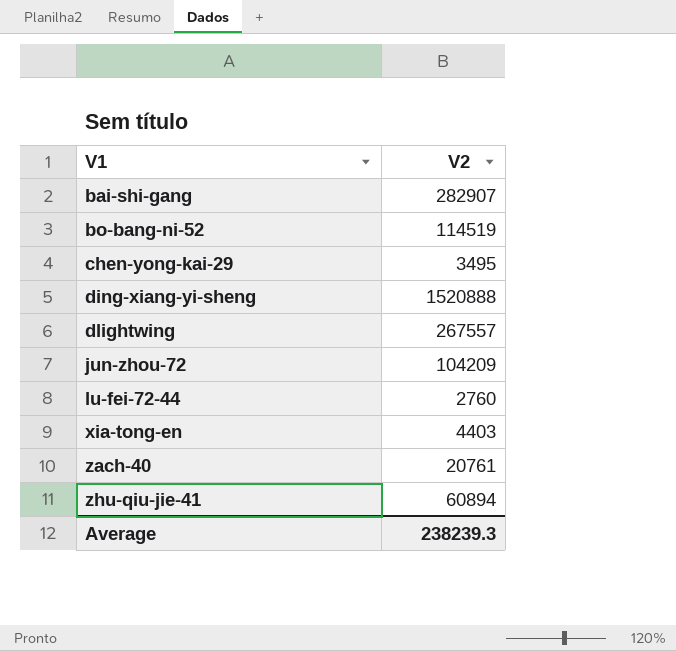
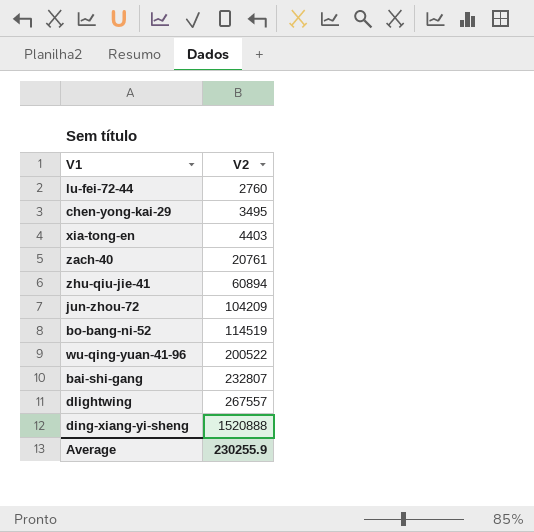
row order: V1 ascending -> V2 ascending
row wu-qing-yuan-41-96: none -> 200522
bai-shi-gang | V2: 282907 -> 232807
Average | V2: 238239.3 -> 230255.9

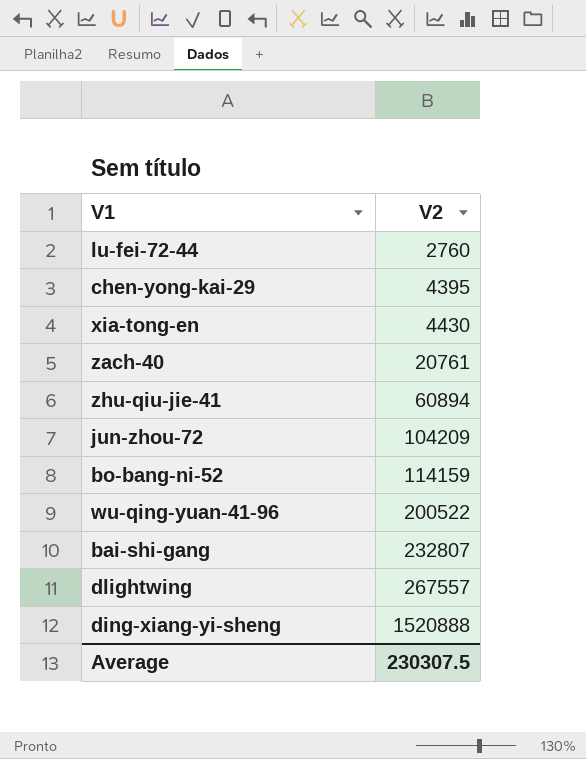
chen-yong-kai-29 | V2: 3495 -> 4395
xia-tong-en | V2: 4403 -> 4430
bo-bang-ni-52 | V2: 114519 -> 114159
Average | V2: 230255.9 -> 230307.5

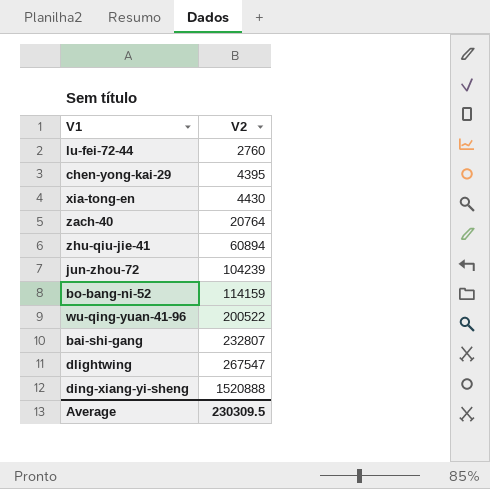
zach-40 | V2: 20761 -> 20764
jun-zhou-72 | V2: 104209 -> 104239
dlightwing | V2: 267557 -> 267547
Average | V2: 230307.5 -> 230309.5

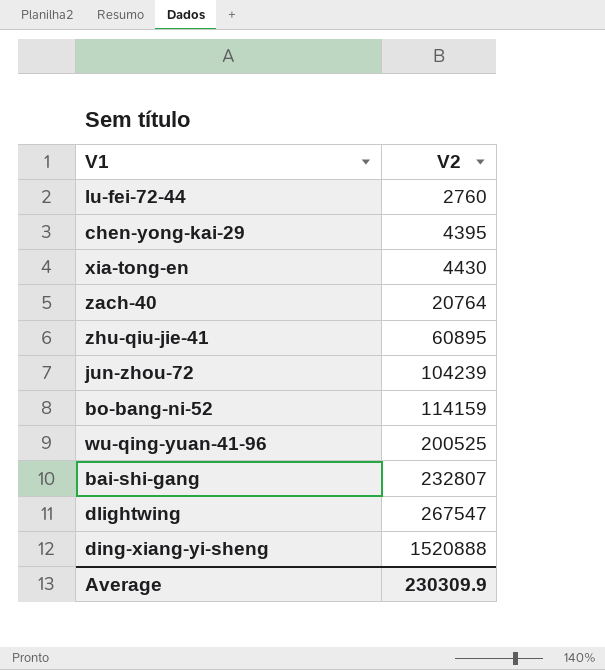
zhu-qiu-jie-41 | V2: 60894 -> 60895
wu-qing-yuan-41-96 | V2: 200522 -> 200525
Average | V2: 230309.5 -> 230309.9

